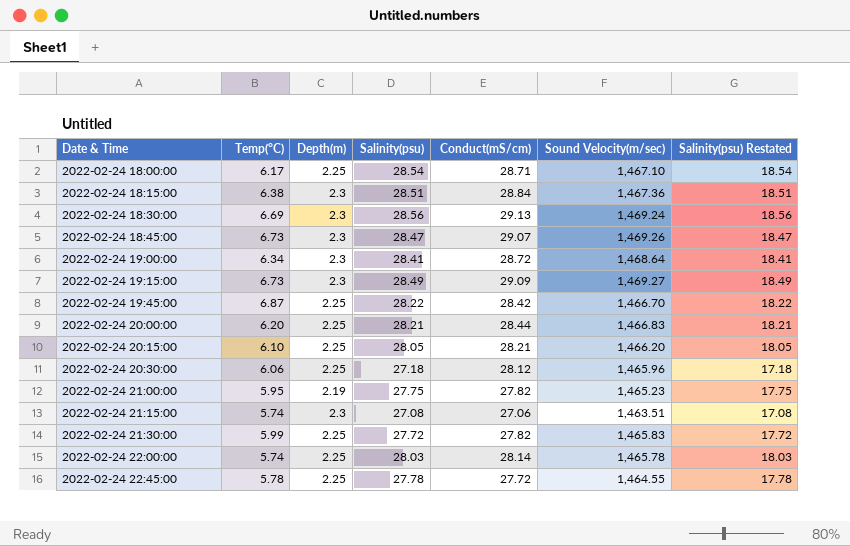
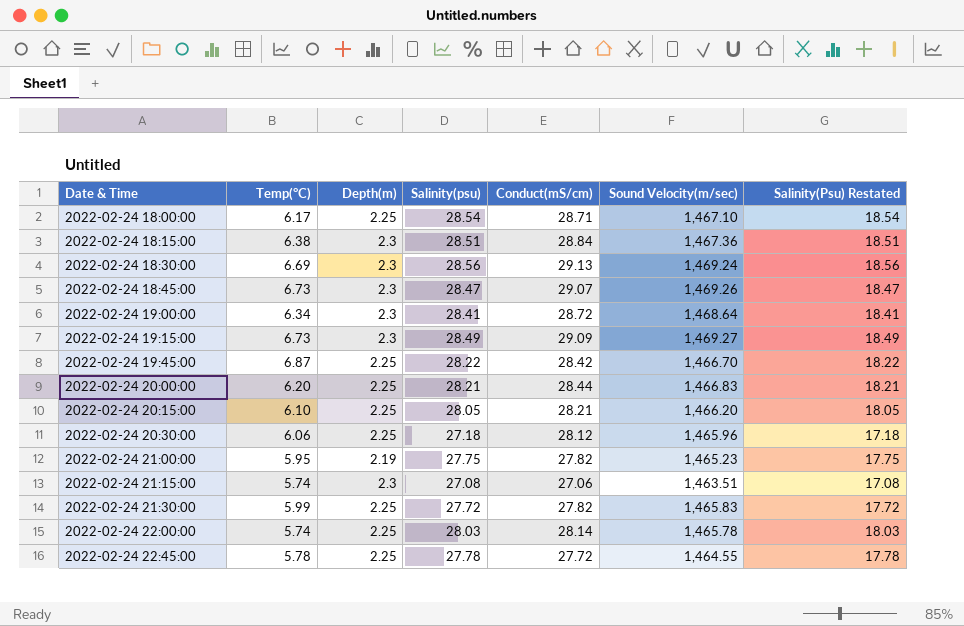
column name: Salinity(psu) Restated -> Salinity(Psu) Restated

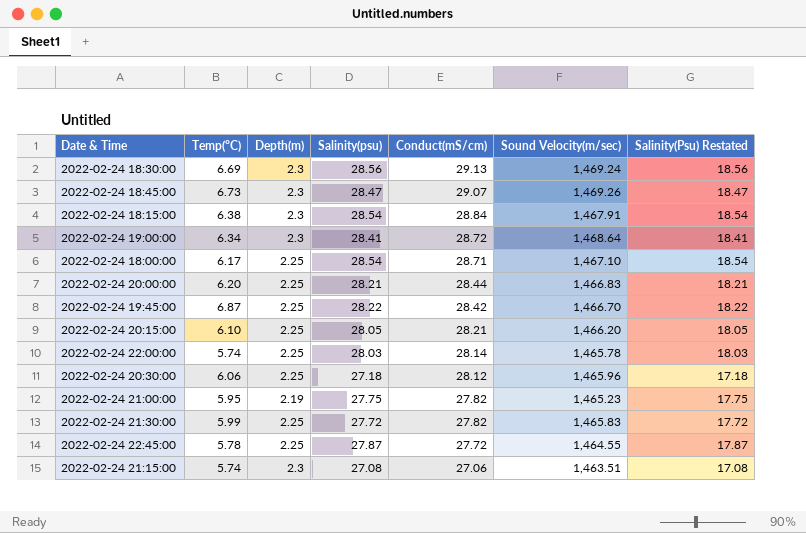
row order: Date & Time ascending -> Conduct(mS/cm) descending
row 2022-02-24 19:15:00: 6.73 | 2.3 | 28.49 | 29.09 | 1,469.27 | 18.49 -> none
2022-02-24 18:15:00 | Salinity(psu): 28.51 -> 28.54
2022-02-24 18:15:00 | Sound Velocity(m/sec): 1,467.36 -> 1,467.91
2022-02-24 18:15:00 | Salinity(Psu) Restated: 18.51 -> 18.54
2022-02-24 22:45:00 | Salinity(psu): 27.78 -> 27.87
2022-02-24 22:45:00 | Salinity(Psu) Restated: 17.78 -> 17.87

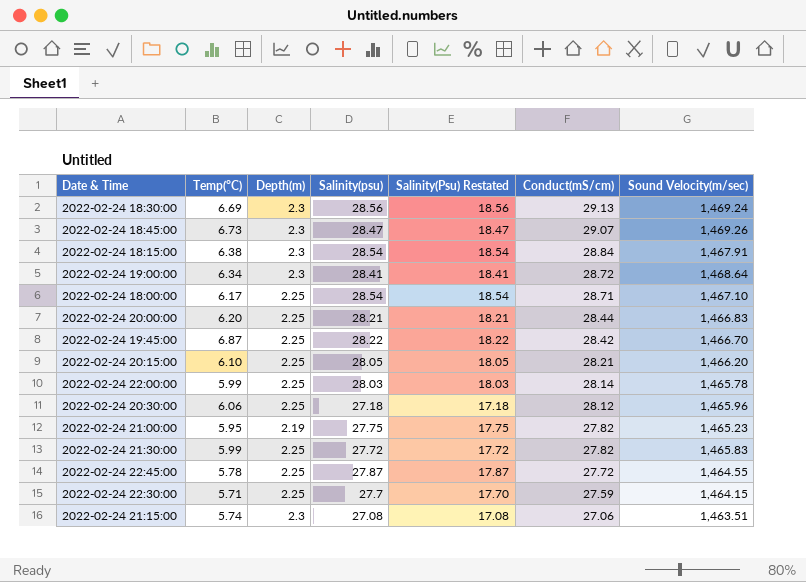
column Salinity(Psu) Restated | position: 7 -> 5
2022-02-24 22:00:00 | Temp(°C): 5.74 -> 5.99
row 2022-02-24 22:30:00: none -> 5.71 | 2.25 | 27.7 | 17.70 | 27.59 | 1,464.15

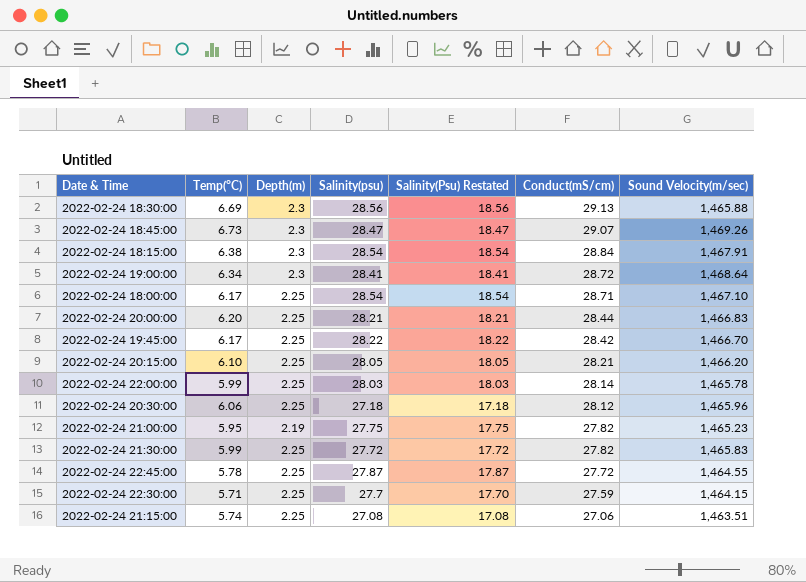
2022-02-24 18:30:00 | Sound Velocity(m/sec): 1,469.24 -> 1,465.88
2022-02-24 19:45:00 | Temp(°C): 6.87 -> 6.17
2022-02-24 21:15:00 | Depth(m): 2.3 -> 2.25

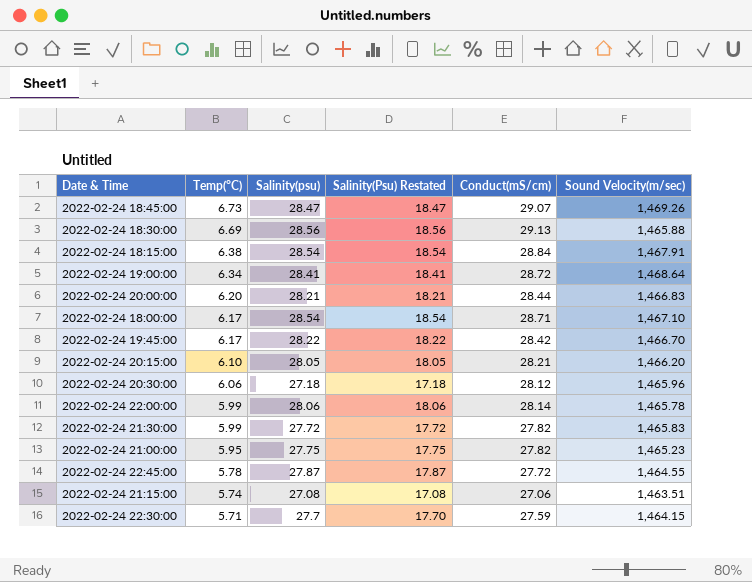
row order: Conduct(mS/cm) descending -> Temp(°C) descending
column Depth(m) | position: 3 -> none
2022-02-24 22:00:00 | Salinity(psu): 28.03 -> 28.06
2022-02-24 22:00:00 | Salinity(Psu) Restated: 18.03 -> 18.06

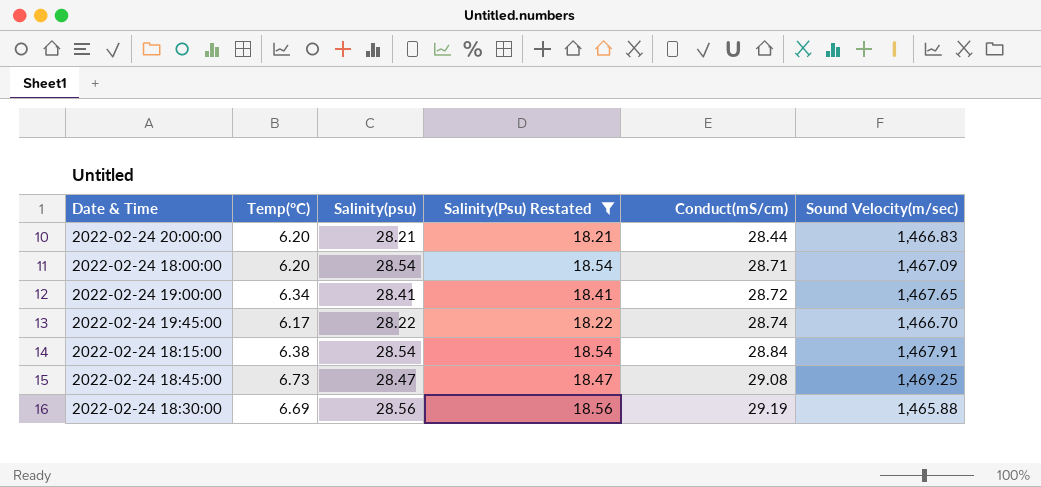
filter: none -> Salinity(Psu) Restated >= 18.21
row order: Temp(°C) descending -> Conduct(mS/cm) ascending
2022-02-24 18:00:00 | Temp(°C): 6.17 -> 6.20
2022-02-24 18:00:00 | Sound Velocity(m/sec): 1,467.10 -> 1,467.09
2022-02-24 19:00:00 | Sound Velocity(m/sec): 1,468.64 -> 1,467.65
2022-02-24 19:45:00 | Conduct(mS/cm): 28.42 -> 28.74
2022-02-24 18:45:00 | Conduct(mS/cm): 29.07 -> 29.08
2022-02-24 18:45:00 | Sound Velocity(m/sec): 1,469.26 -> 1,469.25
2022-02-24 18:30:00 | Conduct(mS/cm): 29.13 -> 29.19

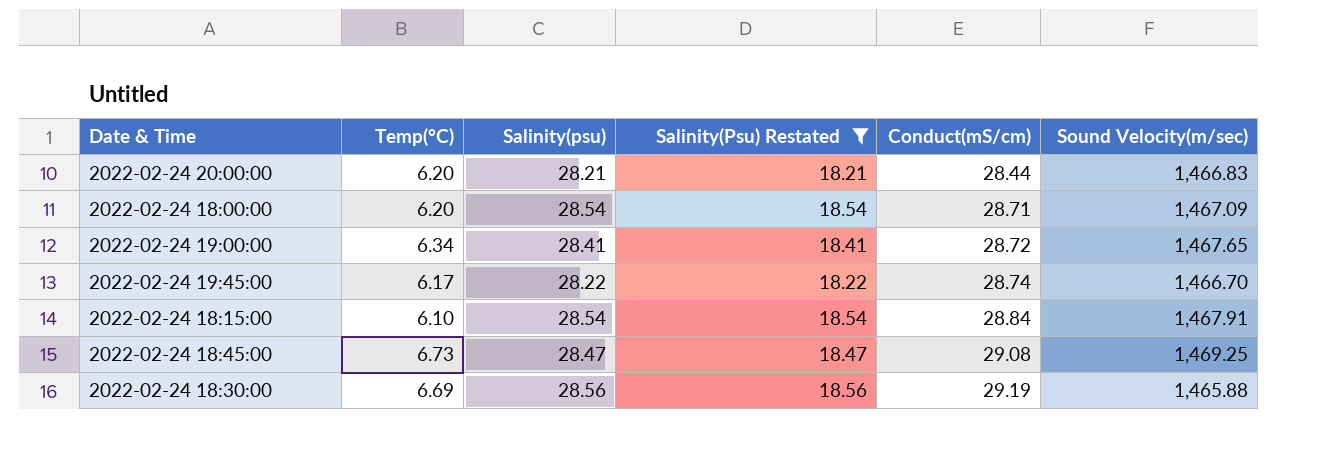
2022-02-24 18:15:00 | Temp(°C): 6.38 -> 6.10

